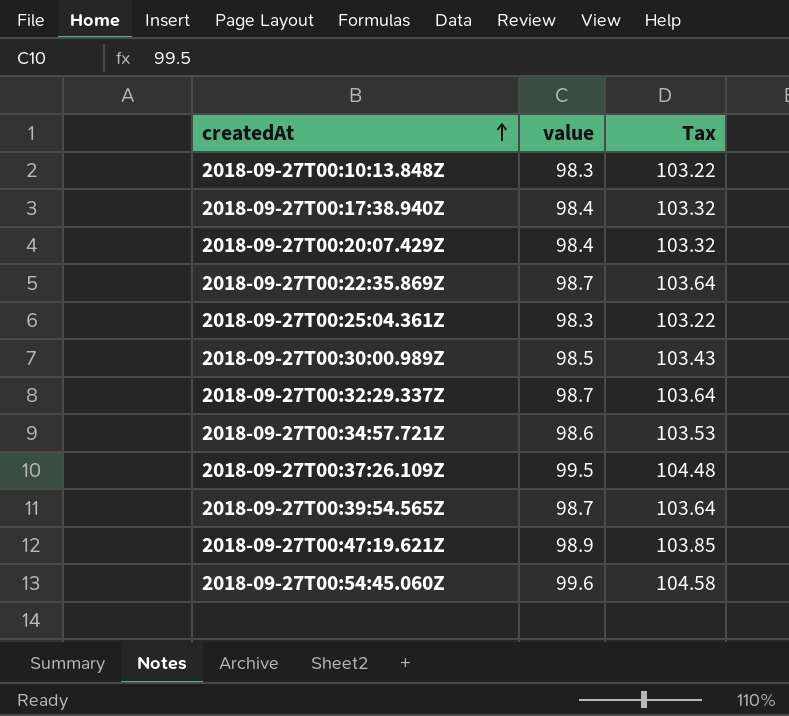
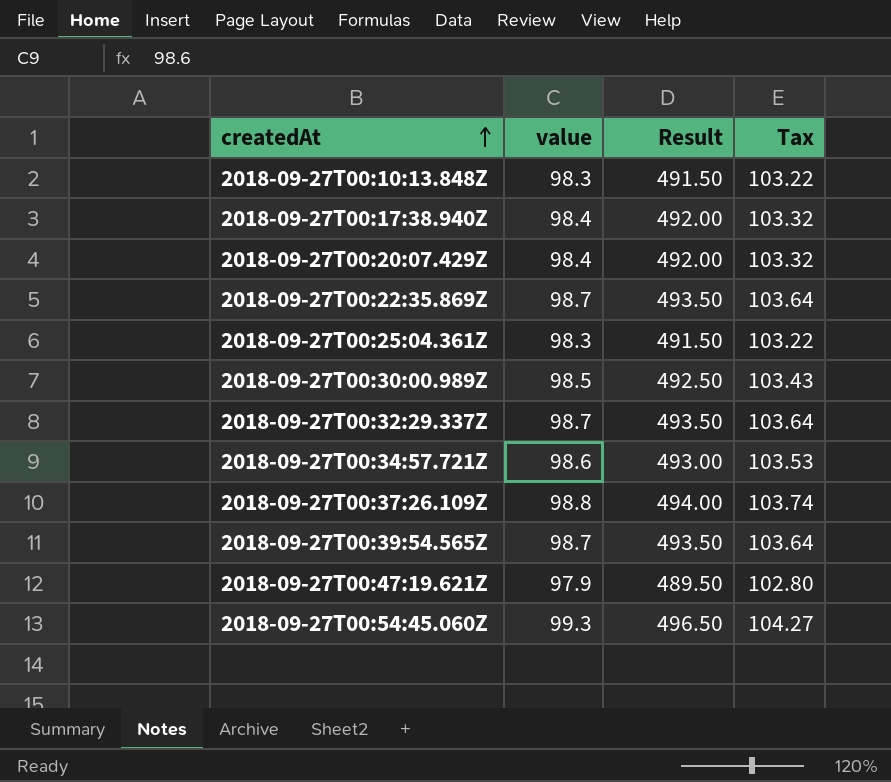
column Result | formula: none -> [value] * 5
2018-09-27T00:37:26.109Z | value: 99.5 -> 98.8
2018-09-27T00:37:26.109Z | Tax: 104.48 -> 103.74
2018-09-27T00:47:19.621Z | value: 98.9 -> 97.9
2018-09-27T00:47:19.621Z | Tax: 103.85 -> 102.80
2018-09-27T00:54:45.060Z | value: 99.6 -> 99.3
2018-09-27T00:54:45.060Z | Tax: 104.58 -> 104.27

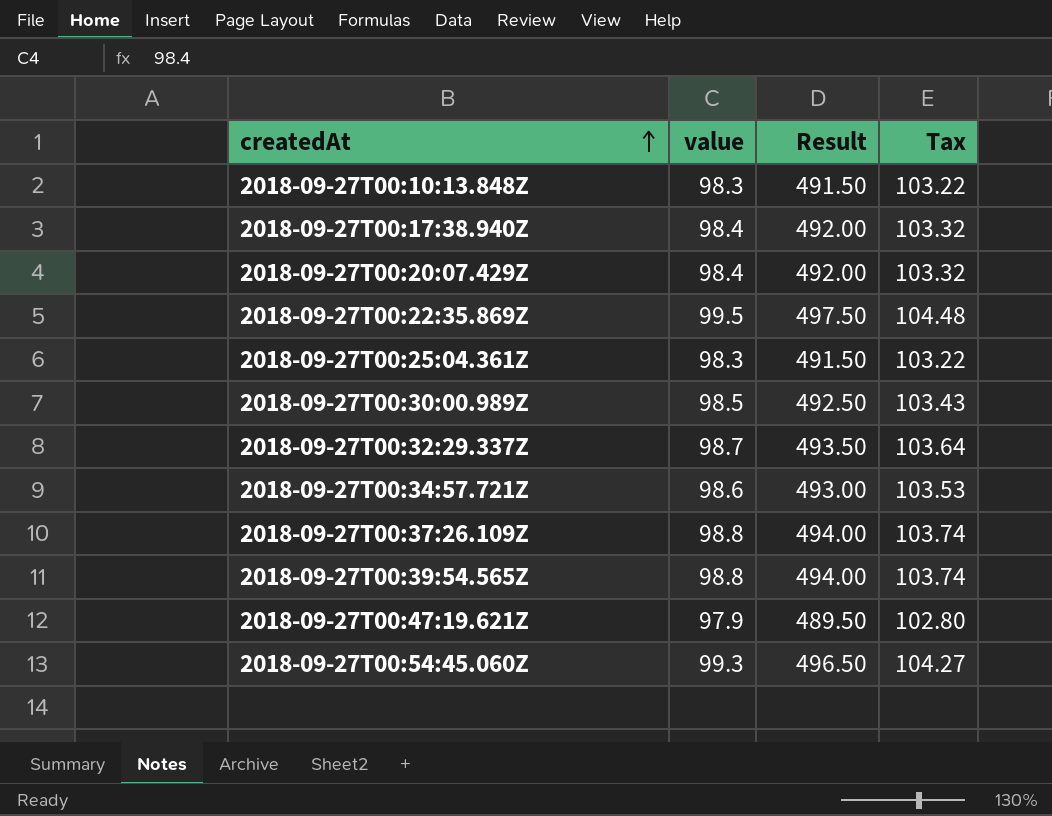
2018-09-27T00:22:35.869Z | value: 98.7 -> 99.5
2018-09-27T00:22:35.869Z | Result: 493.50 -> 497.50
2018-09-27T00:22:35.869Z | Tax: 103.64 -> 104.48
2018-09-27T00:39:54.565Z | value: 98.7 -> 98.8
2018-09-27T00:39:54.565Z | Result: 493.50 -> 494.00
2018-09-27T00:39:54.565Z | Tax: 103.64 -> 103.74

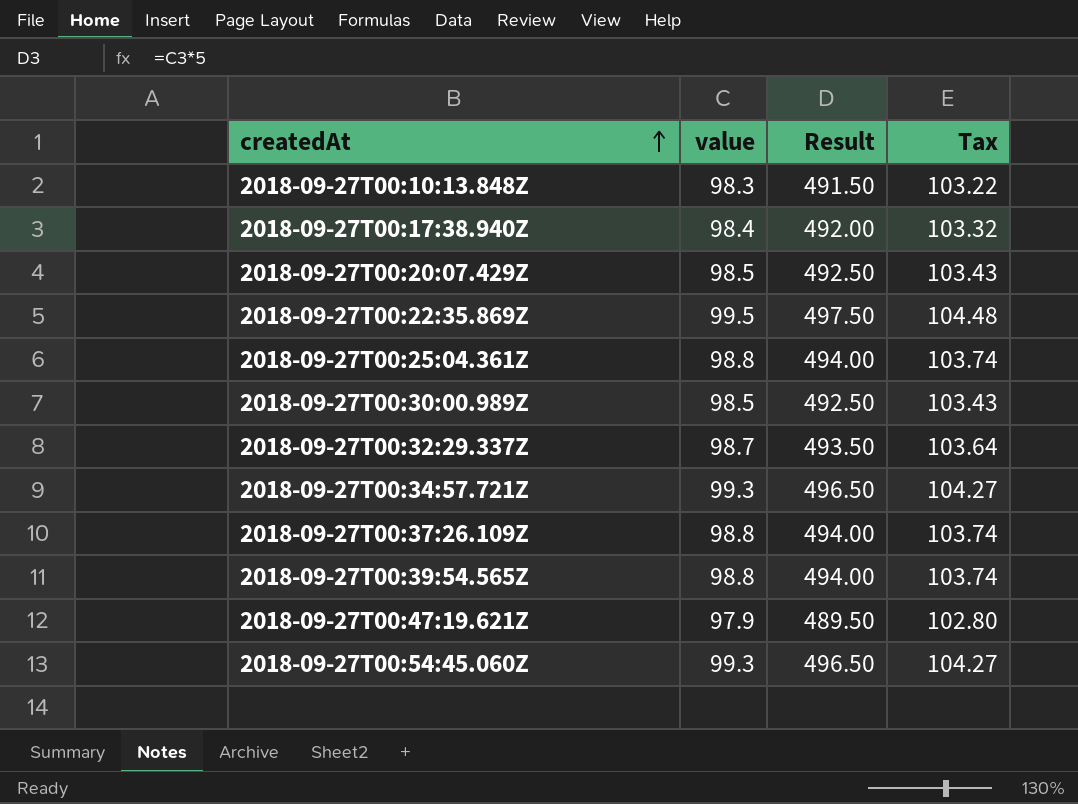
2018-09-27T00:20:07.429Z | value: 98.4 -> 98.5
2018-09-27T00:20:07.429Z | Result: 492.00 -> 492.50
2018-09-27T00:20:07.429Z | Tax: 103.32 -> 103.43
2018-09-27T00:25:04.361Z | value: 98.3 -> 98.8
2018-09-27T00:25:04.361Z | Result: 491.50 -> 494.00
2018-09-27T00:25:04.361Z | Tax: 103.22 -> 103.74
2018-09-27T00:34:57.721Z | value: 98.6 -> 99.3
2018-09-27T00:34:57.721Z | Result: 493.00 -> 496.50
2018-09-27T00:34:57.721Z | Tax: 103.53 -> 104.27

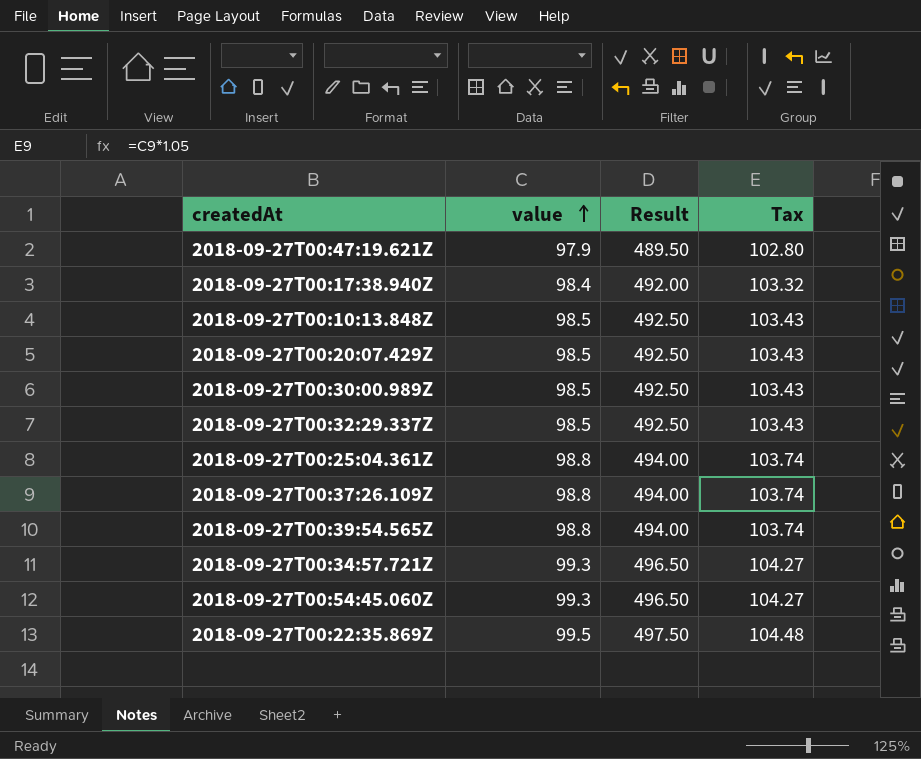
row order: createdAt ascending -> value ascending
2018-09-27T00:10:13.848Z | value: 98.3 -> 98.5
2018-09-27T00:10:13.848Z | Result: 491.50 -> 492.50
2018-09-27T00:10:13.848Z | Tax: 103.22 -> 103.43
2018-09-27T00:32:29.337Z | value: 98.7 -> 98.5
2018-09-27T00:32:29.337Z | Result: 493.50 -> 492.50
2018-09-27T00:32:29.337Z | Tax: 103.64 -> 103.43

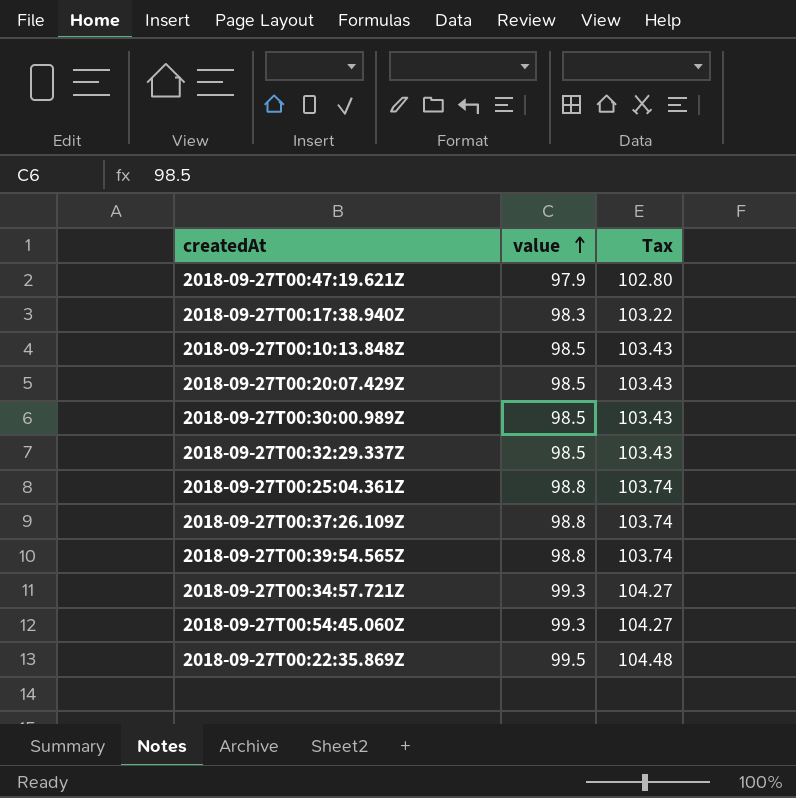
column Result | formula: [value] * 5 -> none
2018-09-27T00:17:38.940Z | value: 98.4 -> 98.3
2018-09-27T00:17:38.940Z | Tax: 103.32 -> 103.22

